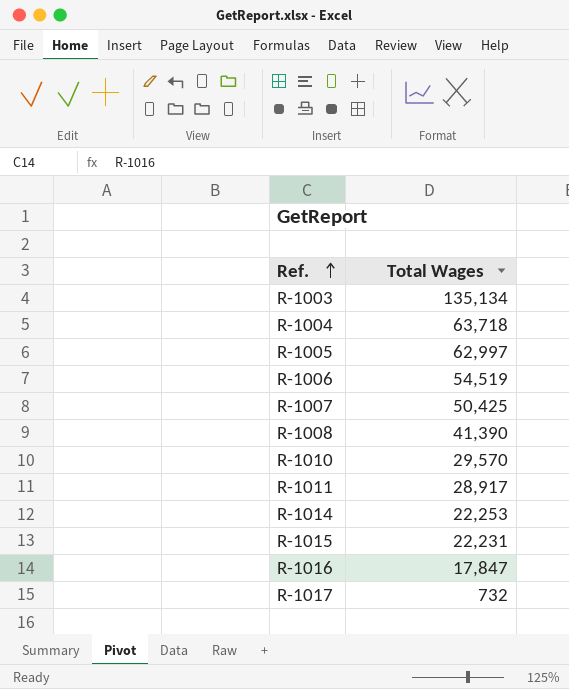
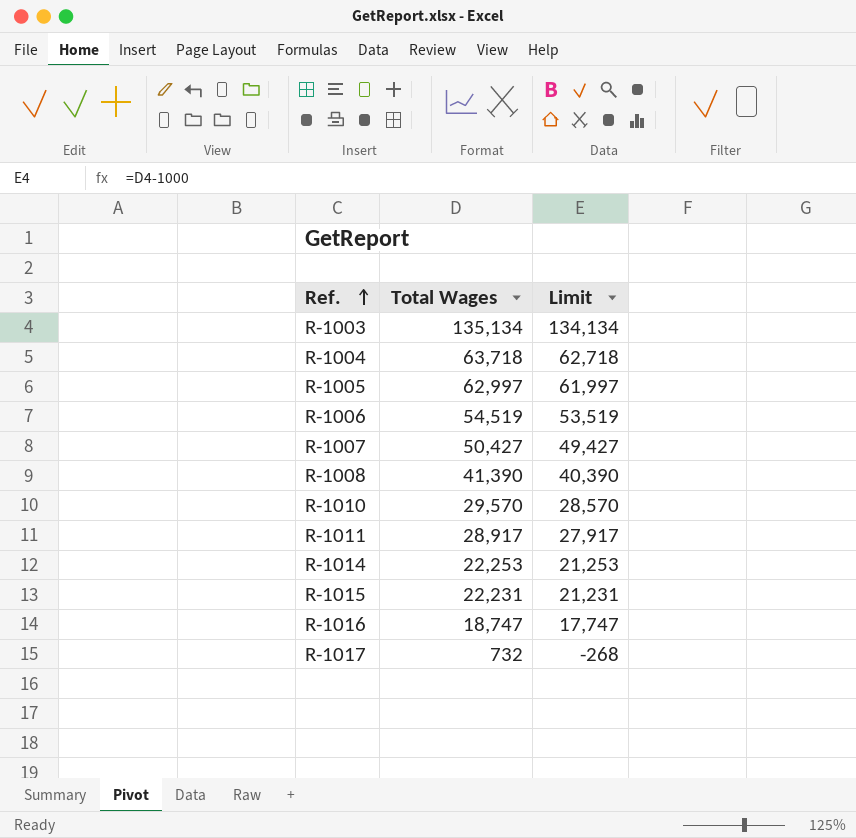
column Limit | formula: none -> [Total Wages] - 1000
R-1007 | Total Wages: 50,425 -> 50,427
R-1016 | Total Wages: 17,847 -> 18,747

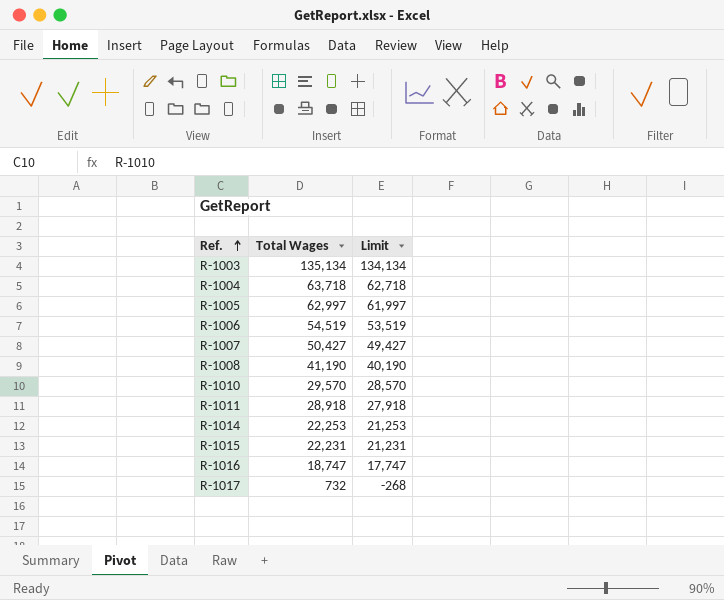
R-1008 | Total Wages: 41,390 -> 41,190
R-1008 | Limit: 40,390 -> 40,190
R-1011 | Total Wages: 28,917 -> 28,918
R-1011 | Limit: 27,917 -> 27,918

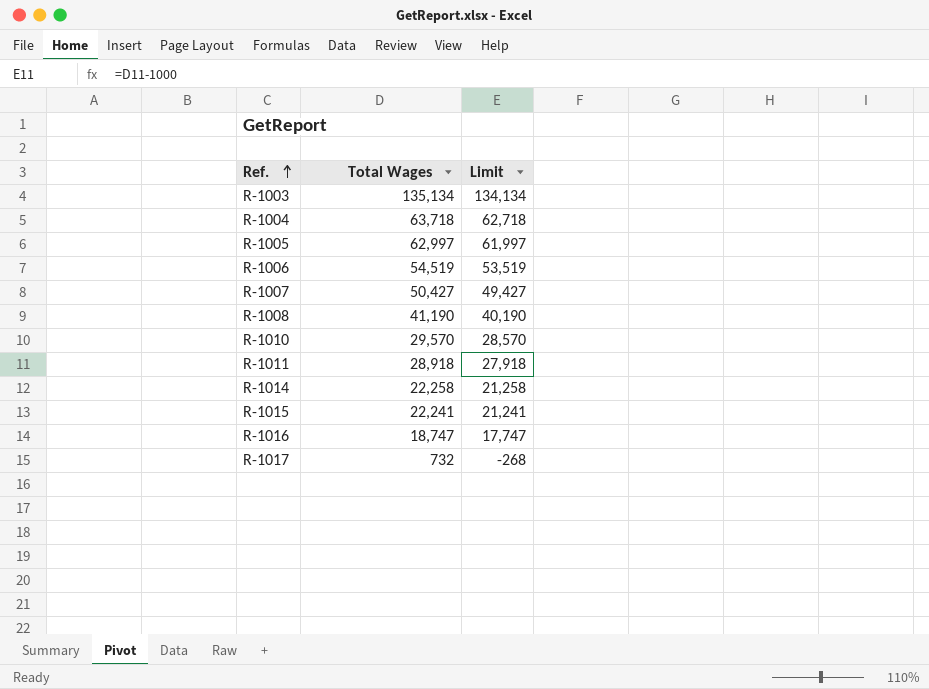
R-1014 | Total Wages: 22,253 -> 22,258
R-1014 | Limit: 21,253 -> 21,258
R-1015 | Total Wages: 22,231 -> 22,241
R-1015 | Limit: 21,231 -> 21,241

